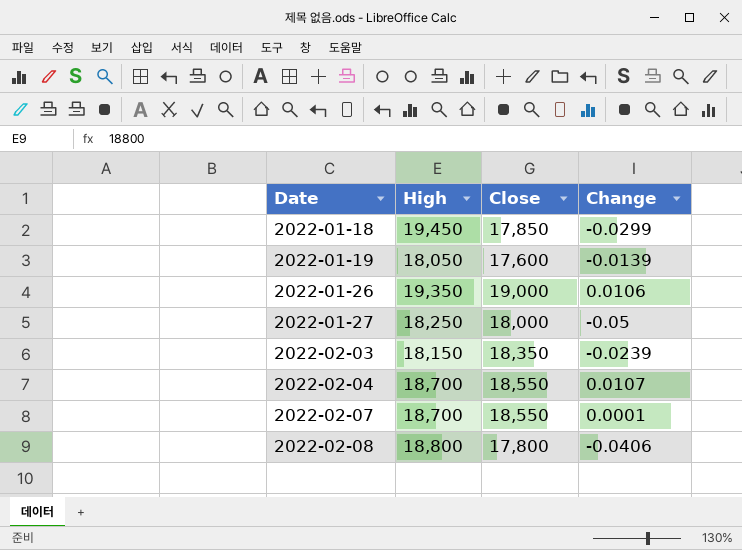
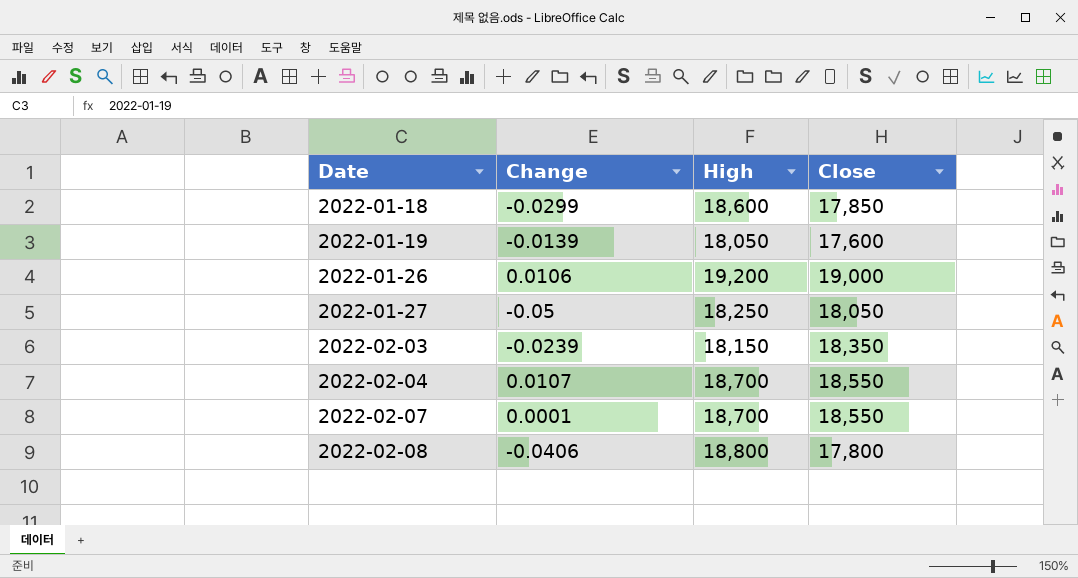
column Change | position: 4 -> 2
2022-01-18 | High: 19,450 -> 18,600
2022-01-26 | High: 19,350 -> 19,200
2022-01-27 | Close: 18,000 -> 18,050

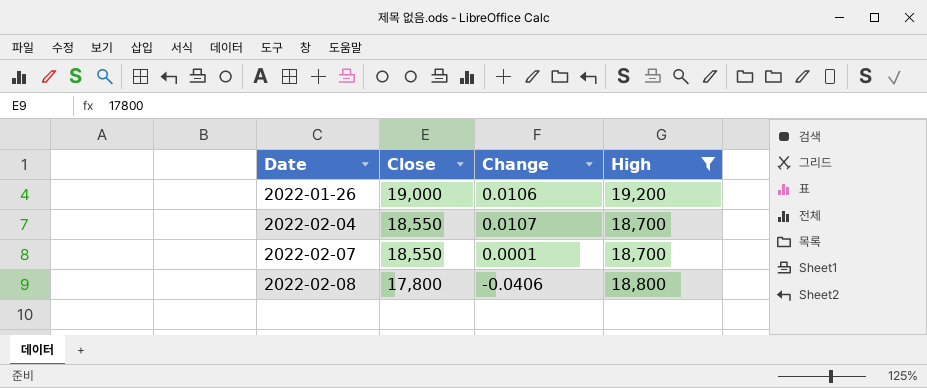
filter: none -> High >= 18,700
column Close | position: 4 -> 2

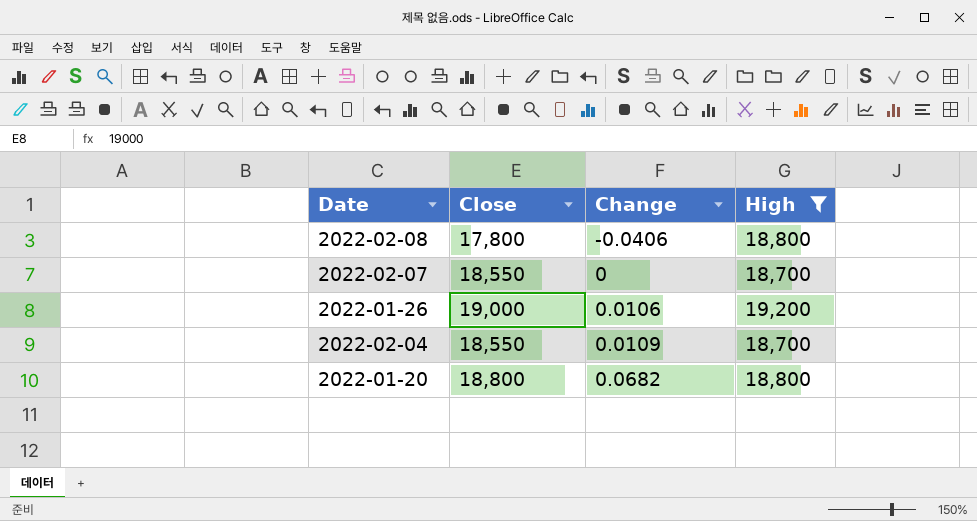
row order: Date ascending -> Change ascending
2022-02-07 | Change: 0.0001 -> 0
2022-02-04 | Change: 0.0107 -> 0.0109
row 2022-01-20: none -> 18,800 | 0.0682 | 18,800

